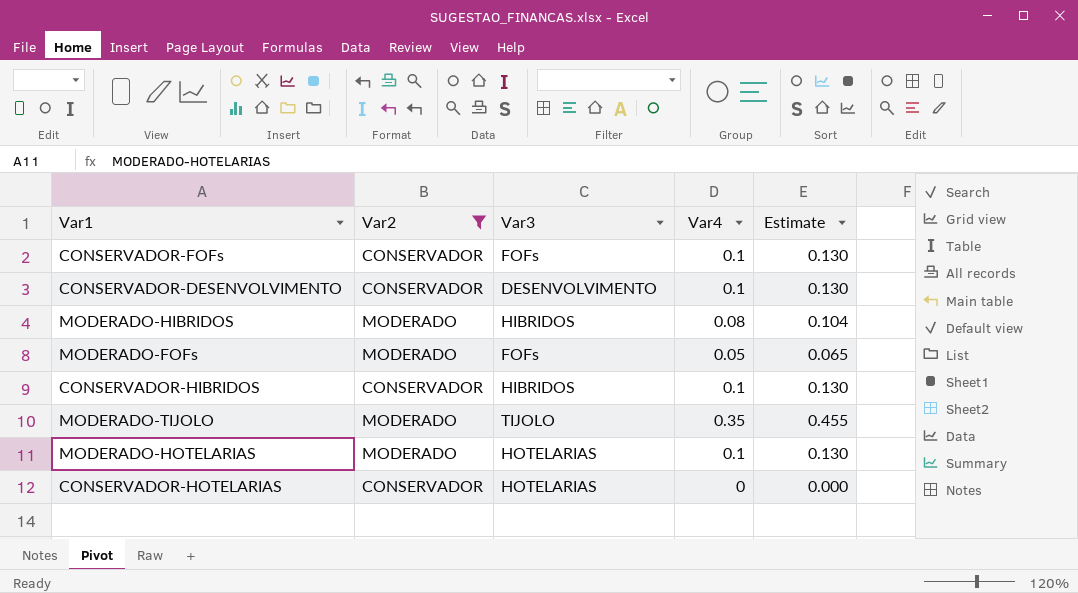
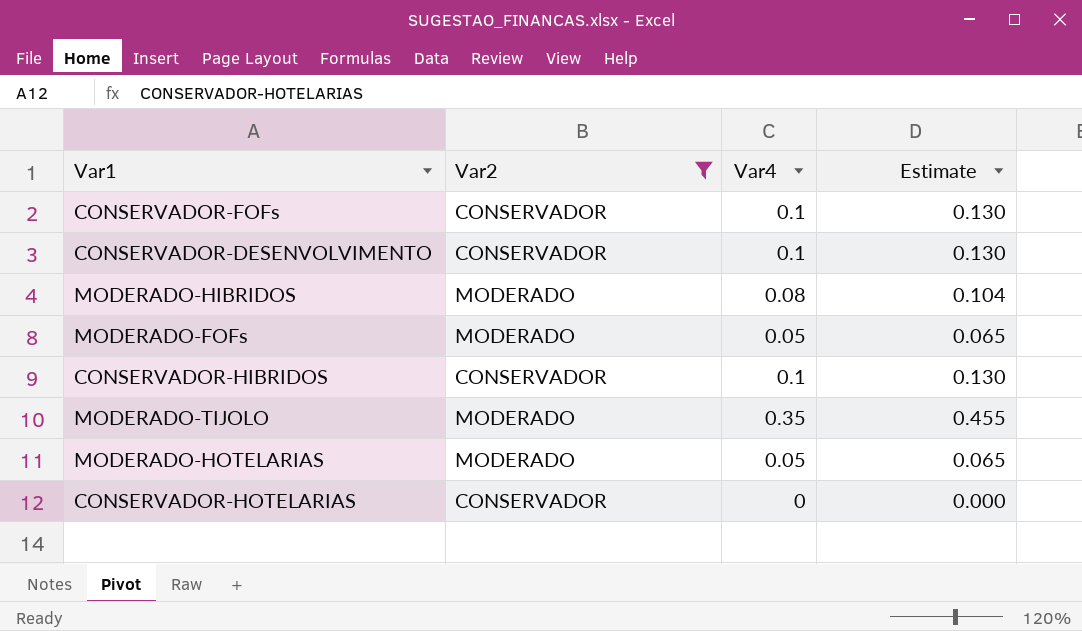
column Var3 | position: 3 -> none
MODERADO-HOTELARIAS | Var4: 0.1 -> 0.05
MODERADO-HOTELARIAS | Estimate: 0.130 -> 0.065

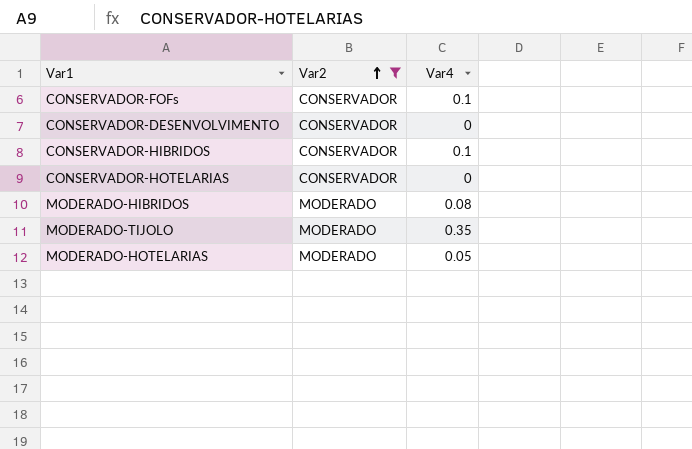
row order: none -> Var2 ascending
column Estimate | formula: [Var4] * 1.3 -> none
row MODERADO-FOFs: MODERADO | 0.05 | 0.065 -> none
CONSERVADOR-DESENVOLVIMENTO | Var4: 0.1 -> 0

